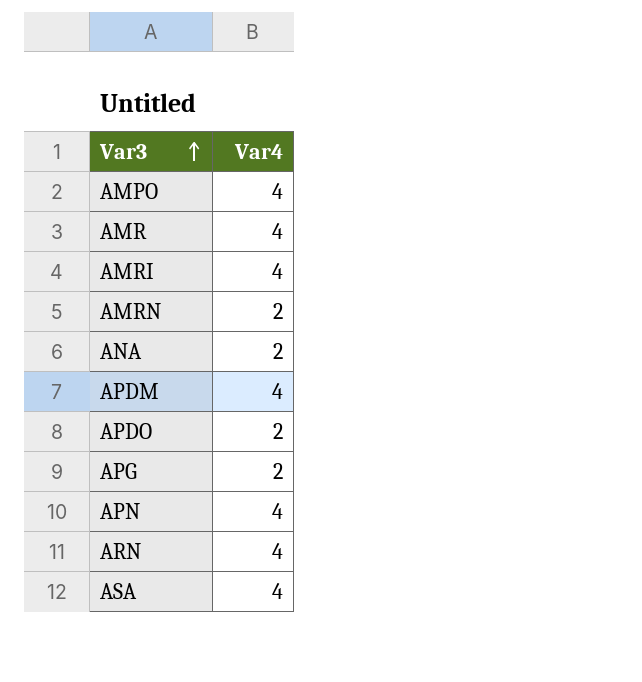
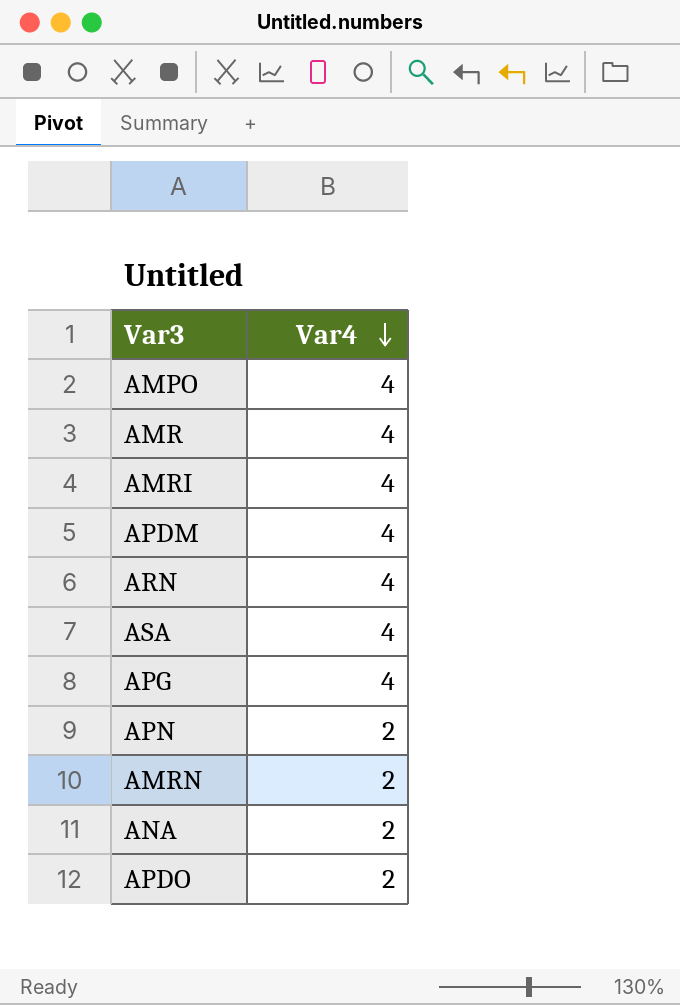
row order: Var3 ascending -> Var4 descending
APG | Var4: 2 -> 4
APN | Var4: 4 -> 2

